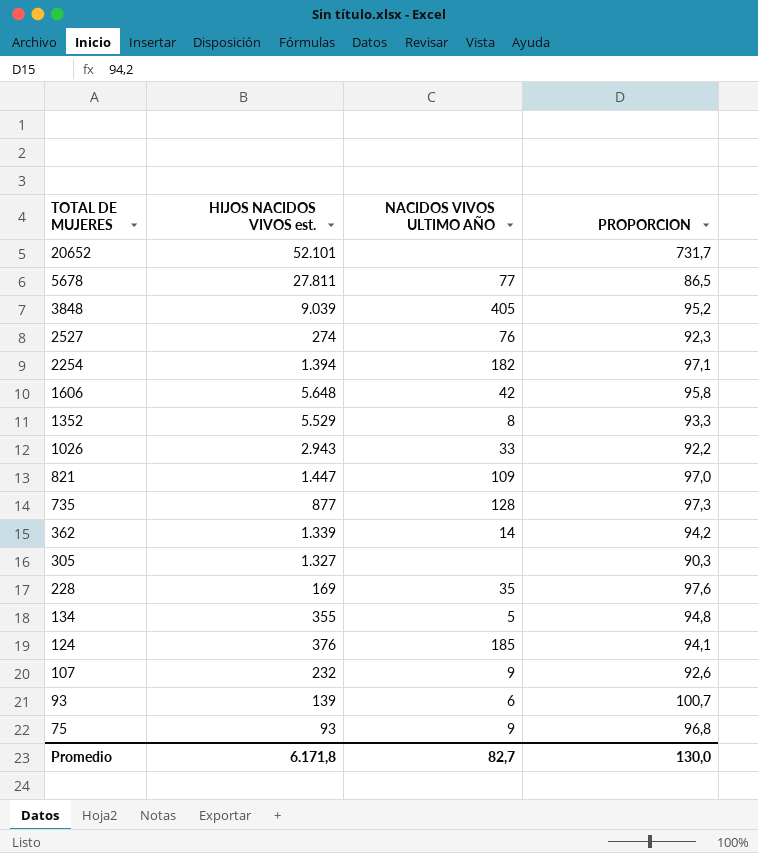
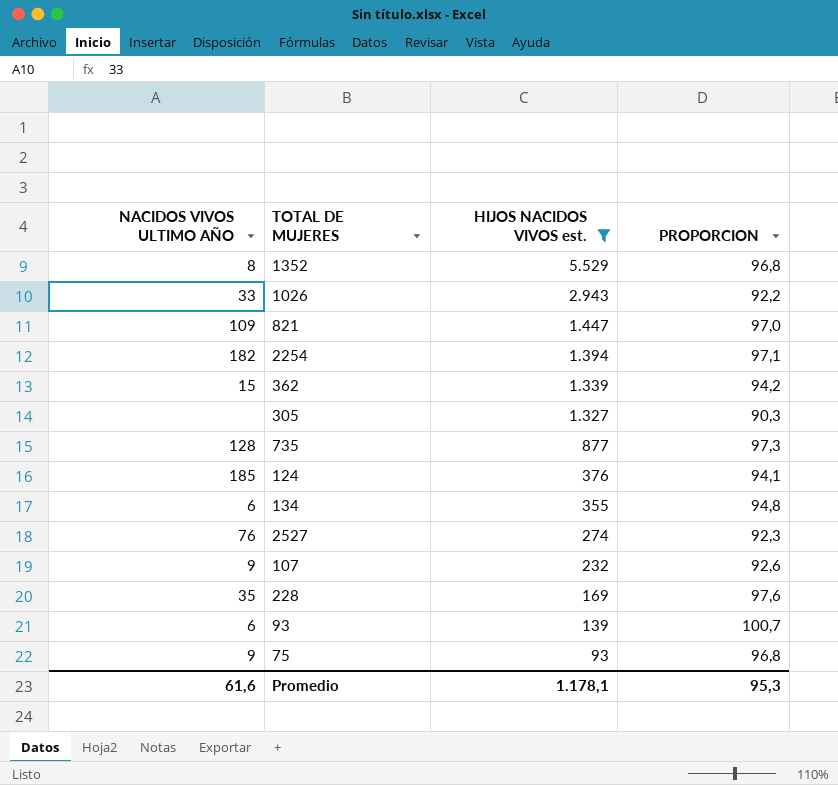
filter: none -> HIJOS NACIDOS VIVOS est. <= 5.529
row order: TOTAL DE MUJERES descending -> HIJOS NACIDOS VIVOS est. descending
column NACIDOS VIVOS ULTIMO AÑO | position: 3 -> 1
1352 | PROPORCION: 93,3 -> 96,8
362 | NACIDOS VIVOS ULTIMO AÑO: 14 -> 15
134 | NACIDOS VIVOS ULTIMO AÑO: 5 -> 6
Promedio | NACIDOS VIVOS ULTIMO AÑO: 82,7 -> 61,6
Promedio | HIJOS NACIDOS VIVOS est.: 6.171,8 -> 1.178,1
Promedio | PROPORCION: 130,0 -> 95,3

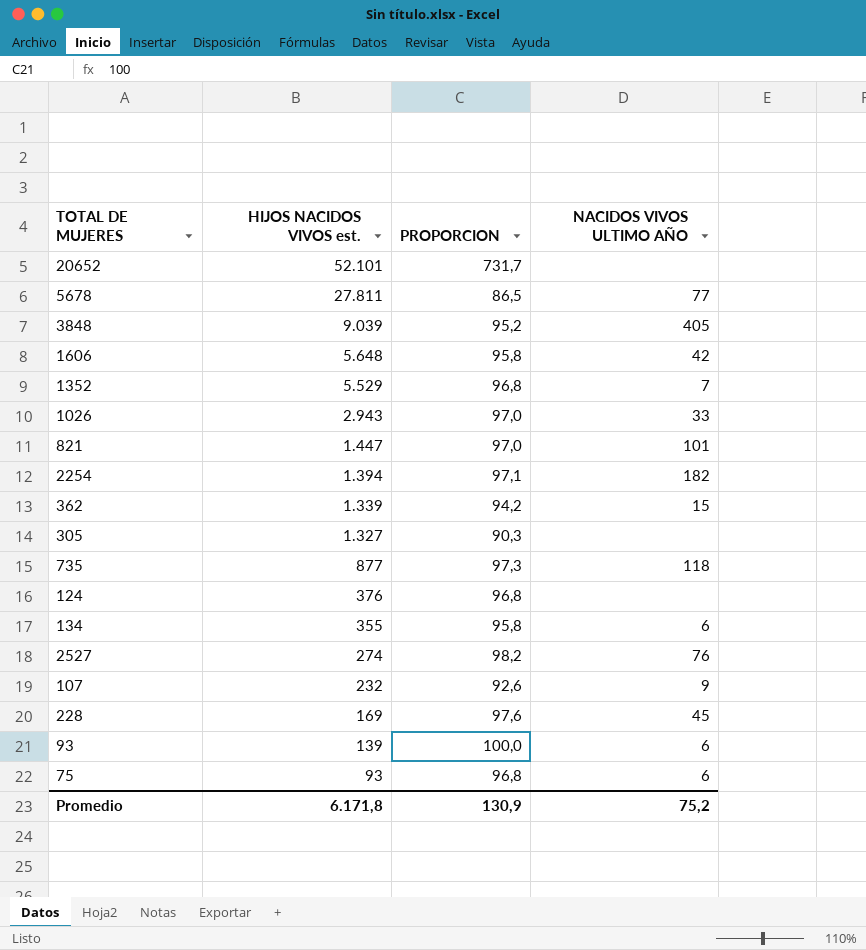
filter: HIJOS NACIDOS VIVOS est. <= 5.529 -> none
column NACIDOS VIVOS ULTIMO AÑO | position: 1 -> 4
1352 | NACIDOS VIVOS ULTIMO AÑO: 8 -> 7
1026 | PROPORCION: 92,2 -> 97,0
821 | NACIDOS VIVOS ULTIMO AÑO: 109 -> 101
735 | NACIDOS VIVOS ULTIMO AÑO: 128 -> 118
124 | PROPORCION: 94,1 -> 96,8
124 | NACIDOS VIVOS ULTIMO AÑO: 185 -> none
134 | PROPORCION: 94,8 -> 95,8
2527 | PROPORCION: 92,3 -> 98,2
228 | NACIDOS VIVOS ULTIMO AÑO: 35 -> 45
93 | PROPORCION: 100,7 -> 100,0
75 | NACIDOS VIVOS ULTIMO AÑO: 9 -> 6
Promedio | HIJOS NACIDOS VIVOS est.: 1.178,1 -> 6.171,8
Promedio | PROPORCION: 95,3 -> 130,9
Promedio | NACIDOS VIVOS ULTIMO AÑO: 61,6 -> 75,2

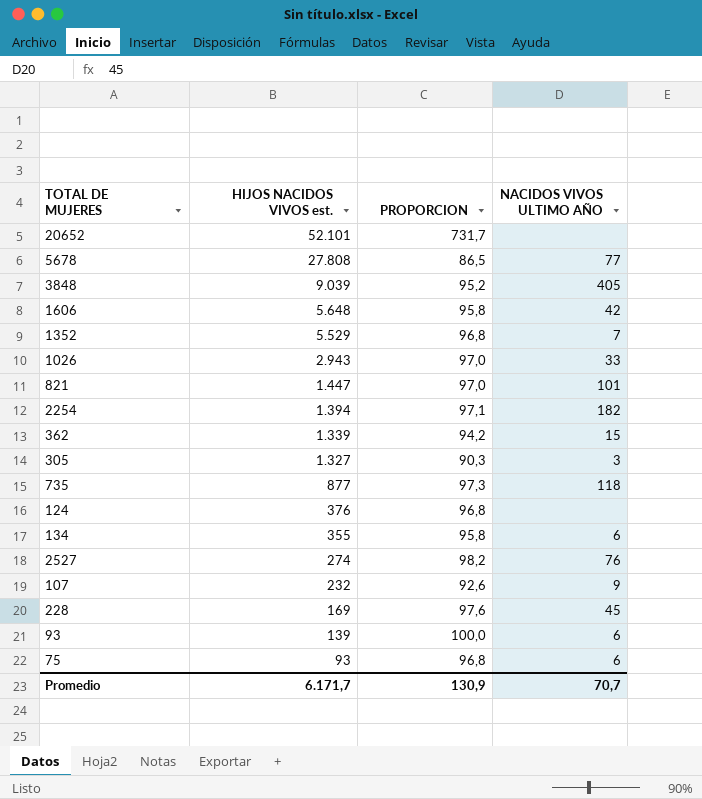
5678 | HIJOS NACIDOS VIVOS est.: 27.811 -> 27.808
305 | NACIDOS VIVOS ULTIMO AÑO: none -> 3
Promedio | HIJOS NACIDOS VIVOS est.: 6.171,8 -> 6.171,7
Promedio | NACIDOS VIVOS ULTIMO AÑO: 75,2 -> 70,7

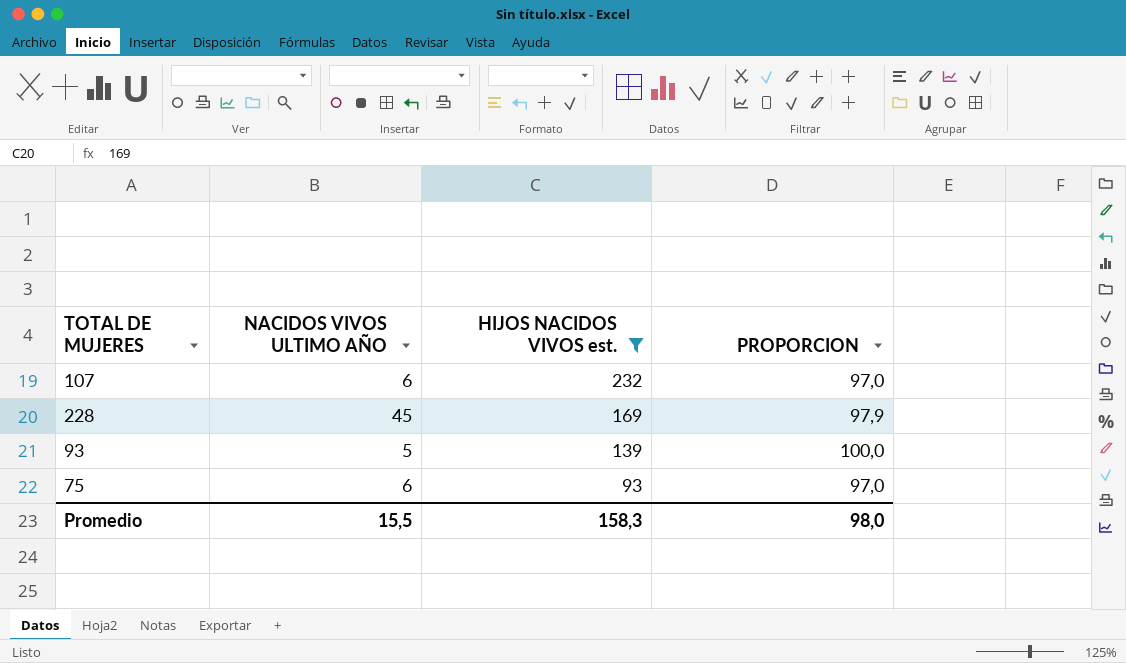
filter: none -> HIJOS NACIDOS VIVOS est. <= 232
column NACIDOS VIVOS ULTIMO AÑO | position: 4 -> 2
107 | NACIDOS VIVOS ULTIMO AÑO: 9 -> 6
107 | PROPORCION: 92,6 -> 97,0
228 | PROPORCION: 97,6 -> 97,9
93 | NACIDOS VIVOS ULTIMO AÑO: 6 -> 5
75 | PROPORCION: 96,8 -> 97,0
Promedio | NACIDOS VIVOS ULTIMO AÑO: 70,7 -> 15,5
Promedio | HIJOS NACIDOS VIVOS est.: 6.171,7 -> 158,3
Promedio | PROPORCION: 130,9 -> 98,0

